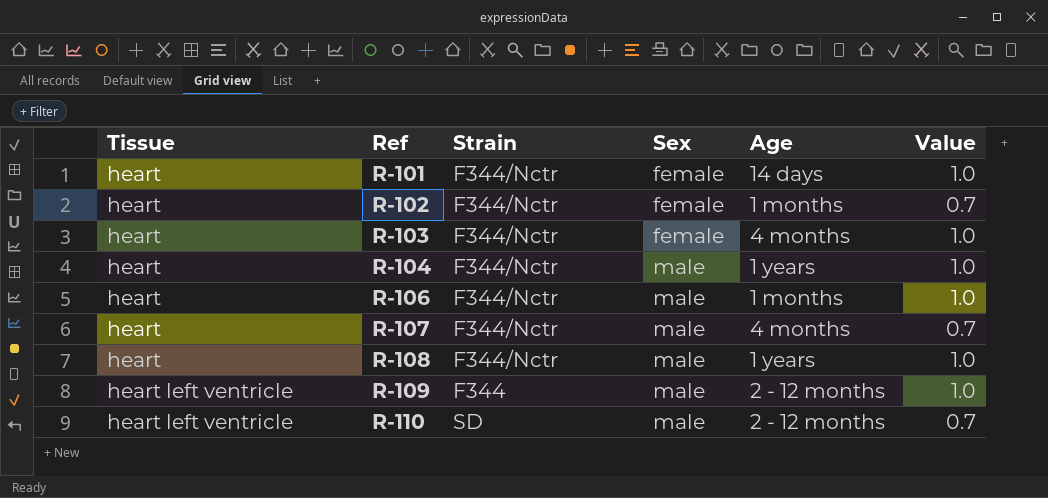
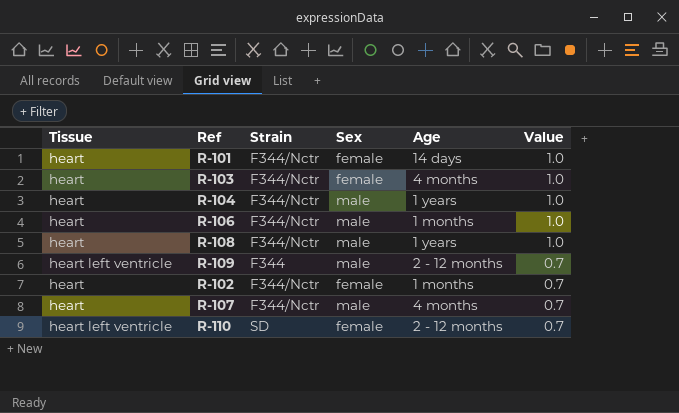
row order: Tissue ascending -> Value descending
R-109 | Value: 1.0 -> 0.7
R-110 | Sex: male -> female

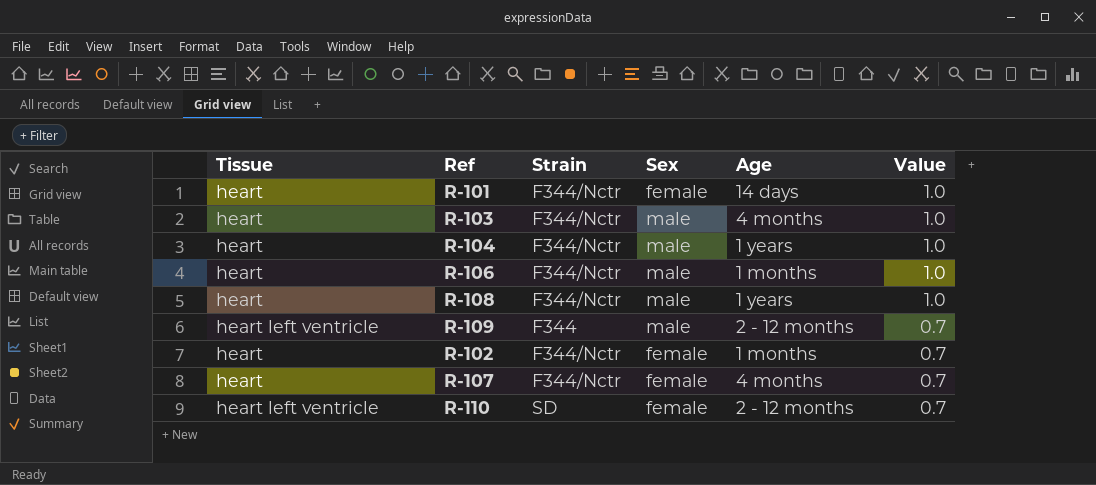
R-103 | Sex: female -> male
R-107 | Sex: male -> female

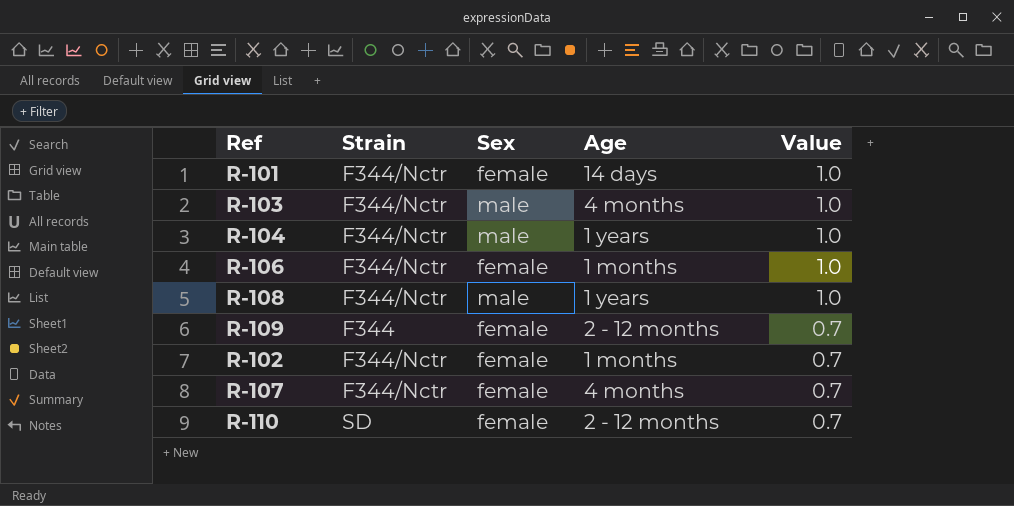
column Tissue | position: 1 -> none
R-106 | Sex: male -> female
R-109 | Sex: male -> female

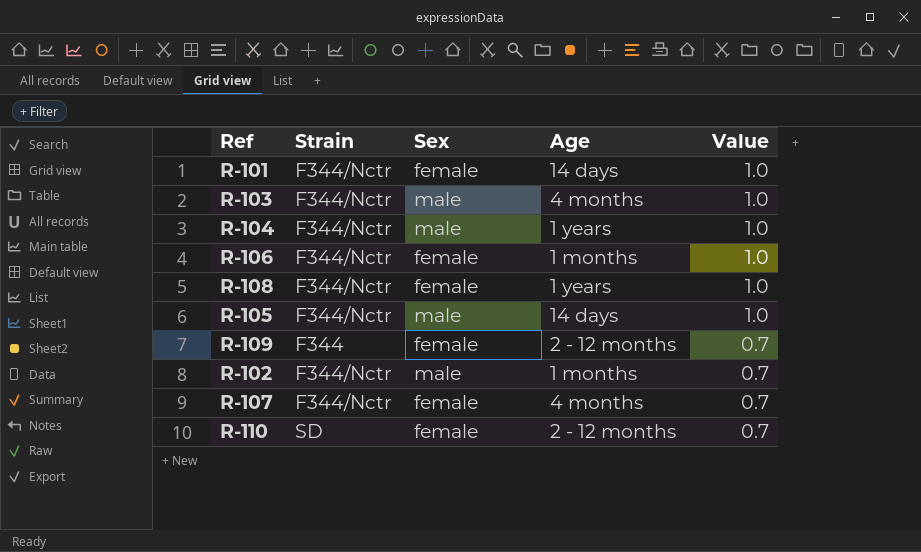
R-108 | Sex: male -> female
row R-105: none -> F344/Nctr | male | 14 days | 1.0
R-102 | Sex: female -> male

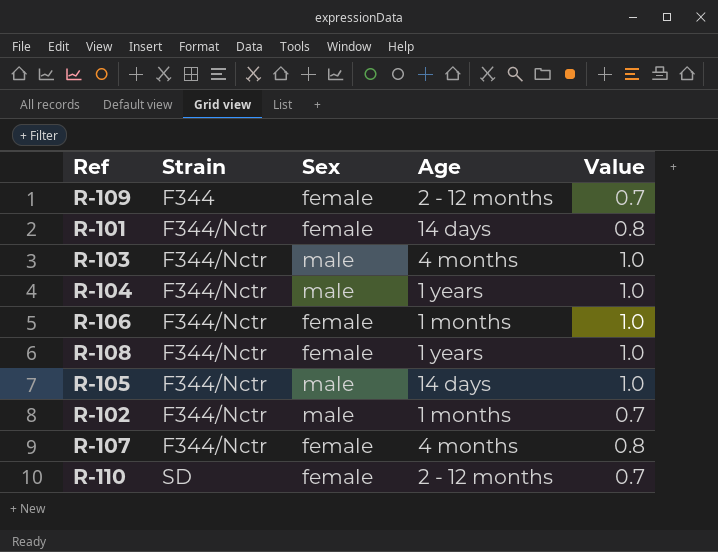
row order: Value descending -> Strain ascending
R-101 | Value: 1.0 -> 0.8
R-107 | Value: 0.7 -> 0.8

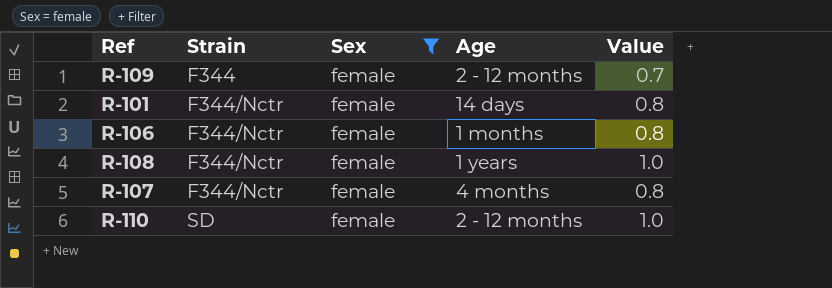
filter: none -> Sex = female
R-106 | Value: 1.0 -> 0.8
R-110 | Value: 0.7 -> 1.0

